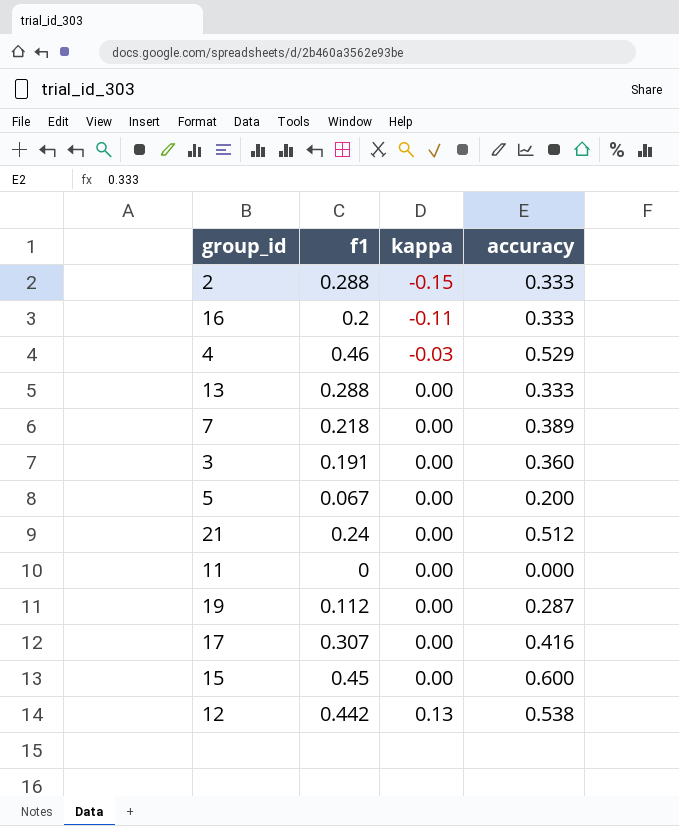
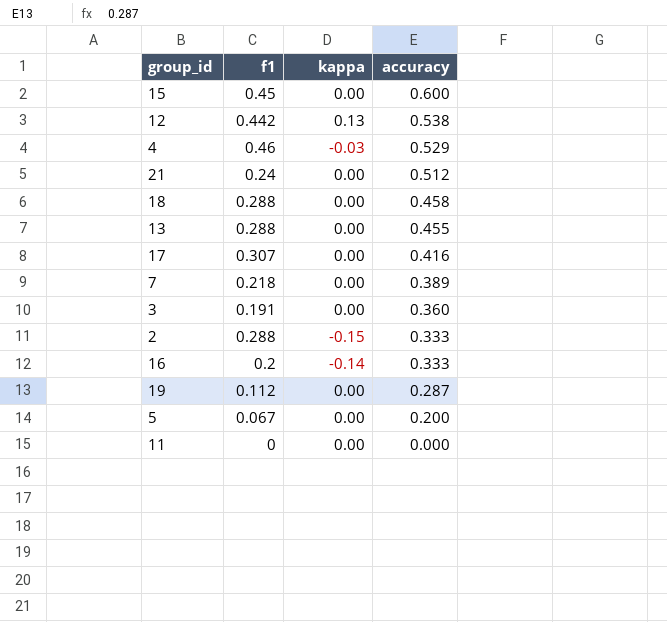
row order: kappa ascending -> accuracy descending
row 18: none -> 0.288 | 0.00 | 0.458
13 | accuracy: 0.333 -> 0.455
16 | kappa: -0.11 -> -0.14

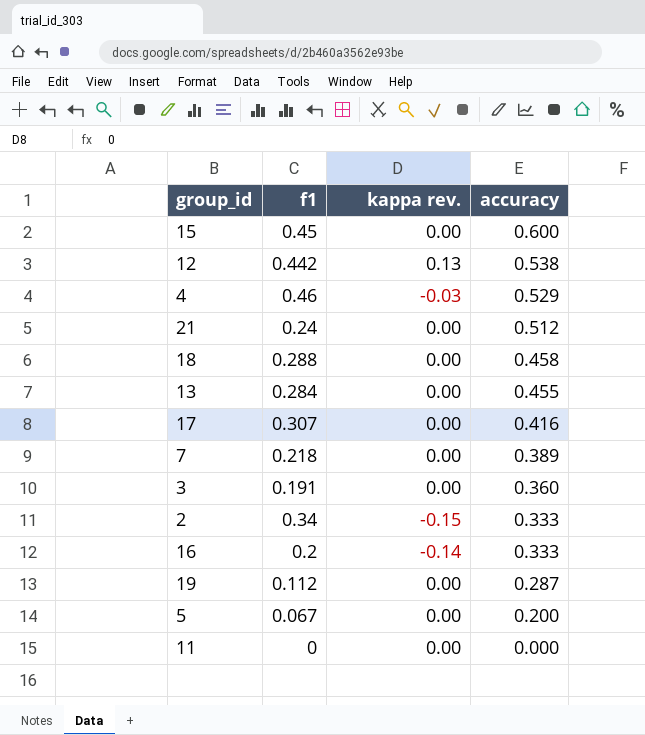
column name: kappa -> kappa rev.
13 | f1: 0.288 -> 0.284
2 | f1: 0.288 -> 0.34

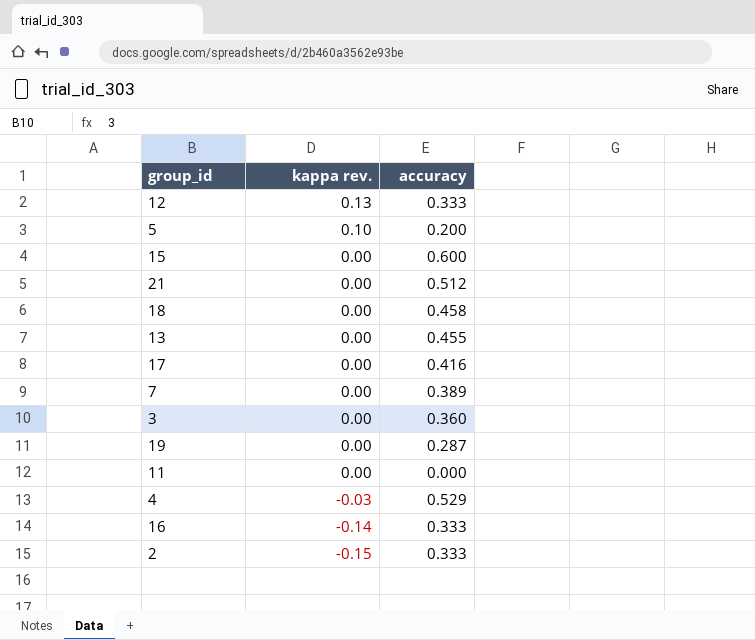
row order: accuracy descending -> kappa rev. descending
column f1 | position: 2 -> none
12 | accuracy: 0.538 -> 0.333
5 | kappa rev.: 0.00 -> 0.10

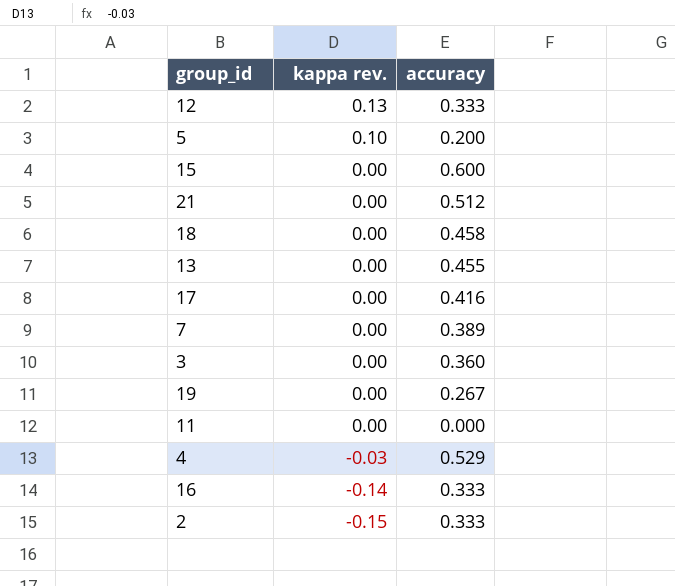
19 | accuracy: 0.287 -> 0.267

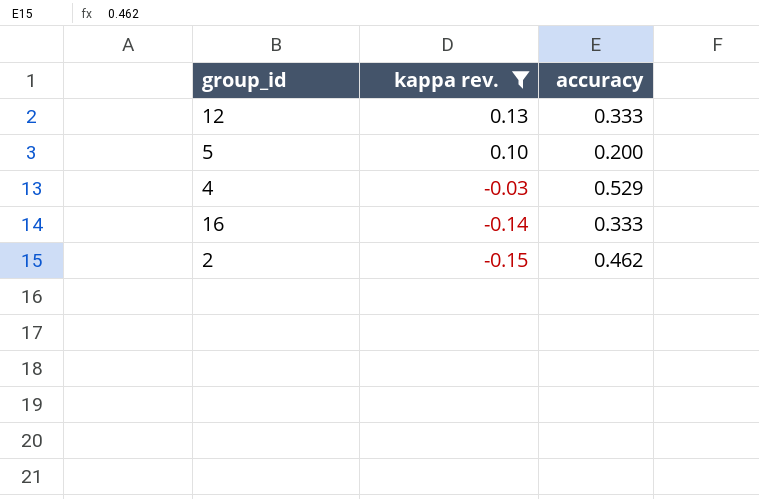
filter: none -> kappa rev. != 0.00
2 | accuracy: 0.333 -> 0.462

